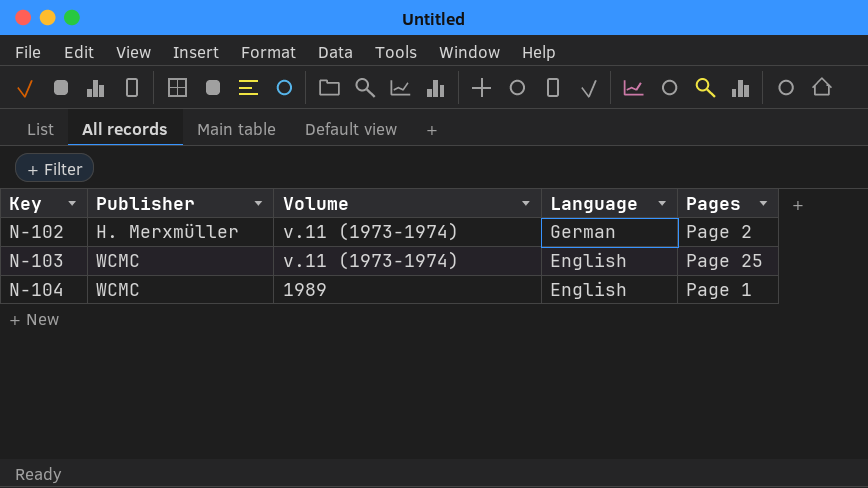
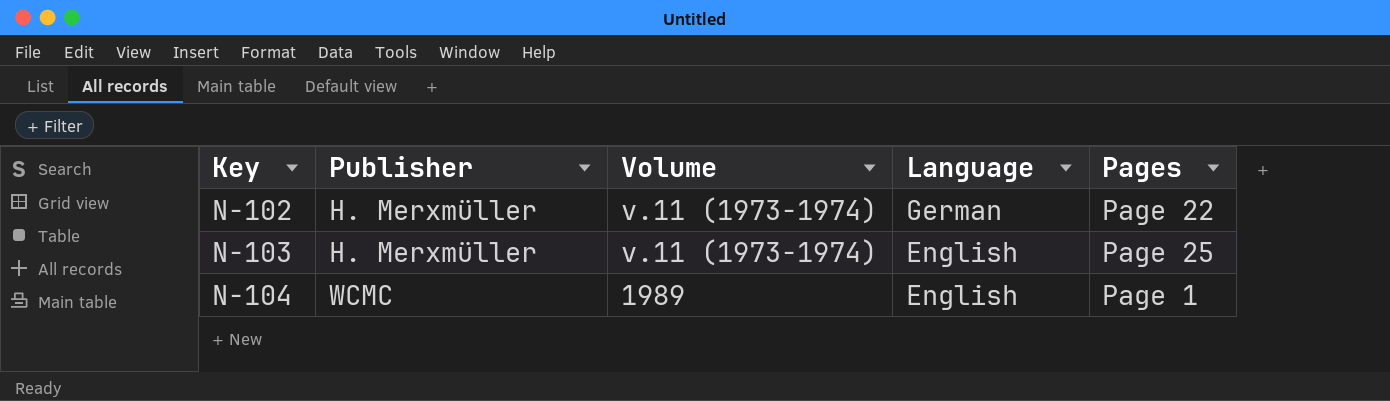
N-102 | Pages: Page 2 -> Page 22
N-103 | Publisher: WCMC -> H. Merxmüller

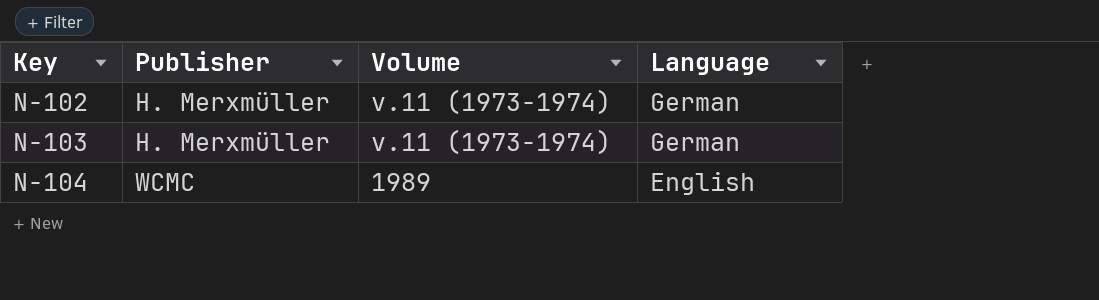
column Pages | position: 5 -> none
N-103 | Language: English -> German

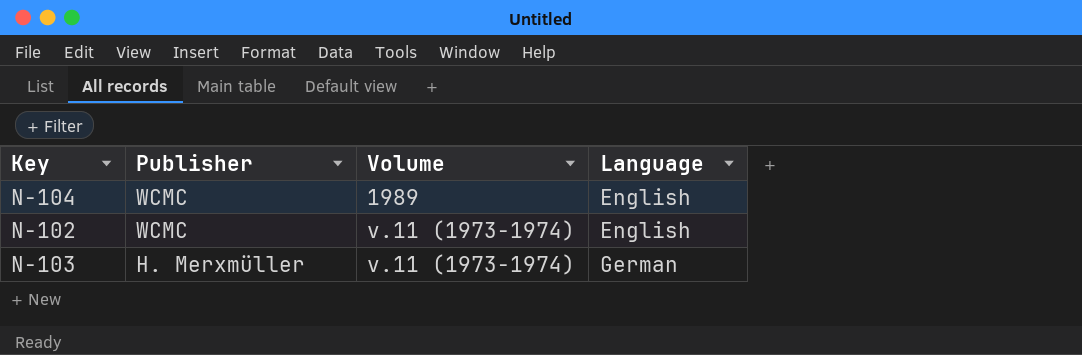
row order: Key ascending -> Publisher descending
N-102 | Publisher: H. Merxmüller -> WCMC
N-102 | Language: German -> English

